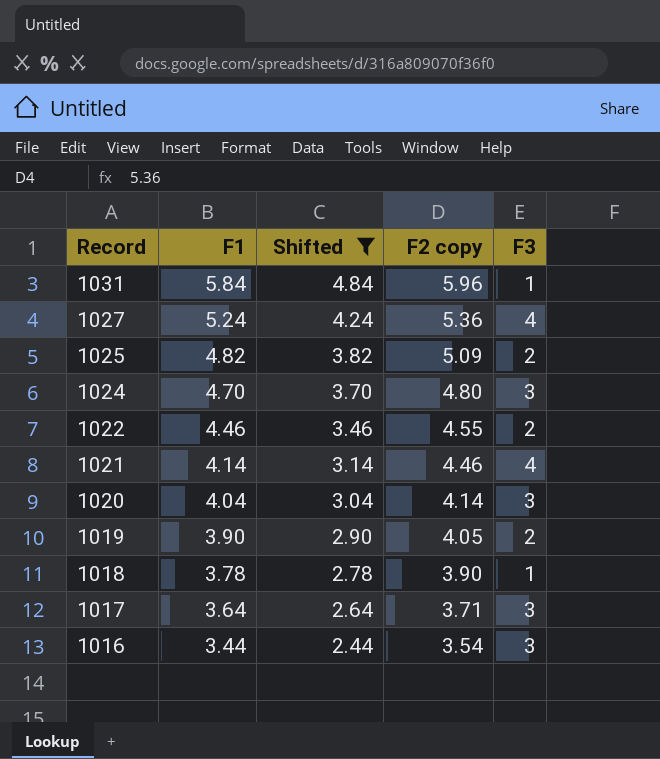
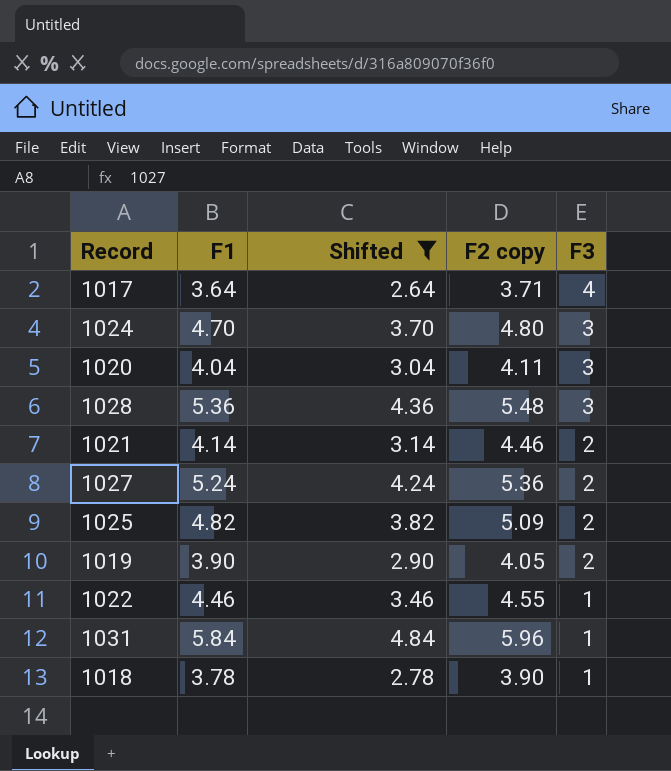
row order: Record descending -> F3 descending
row 1016: 3.44 | 2.44 | 3.54 | 3 -> none
1017 | F3: 3 -> 4
1020 | F2 copy: 4.14 -> 4.11
row 1028: none -> 5.36 | 4.36 | 5.48 | 3
1021 | F3: 4 -> 2
1027 | F3: 4 -> 2
1022 | F3: 2 -> 1

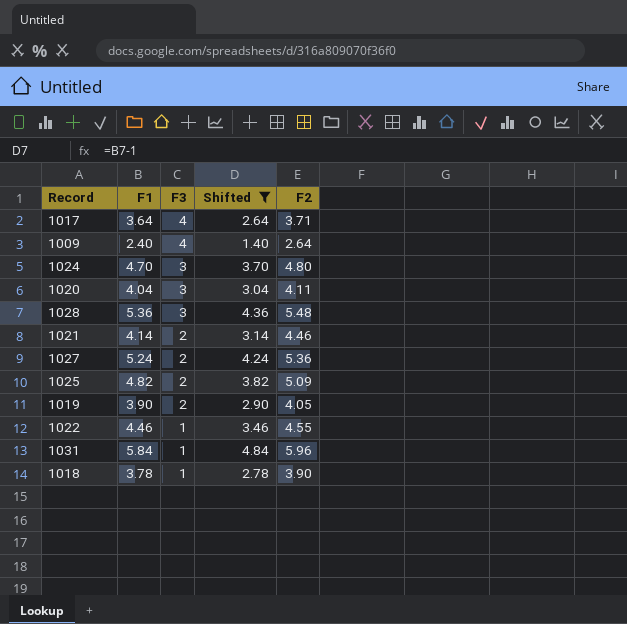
column F3 | position: 5 -> 3
column name: F2 copy -> F2
row 1009: none -> 2.40 | 4 | 1.40 | 2.64

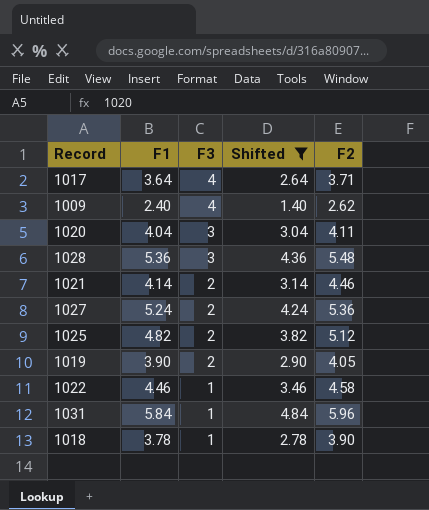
row 1024: 4.70 | 3 | 3.70 | 4.80 -> none
1009 | F2: 2.64 -> 2.62
1025 | F2: 5.09 -> 5.12
1022 | F2: 4.55 -> 4.58

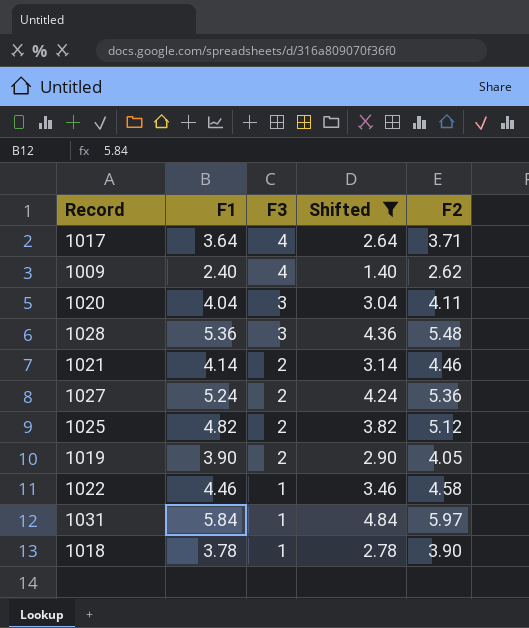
1031 | F2: 5.96 -> 5.97

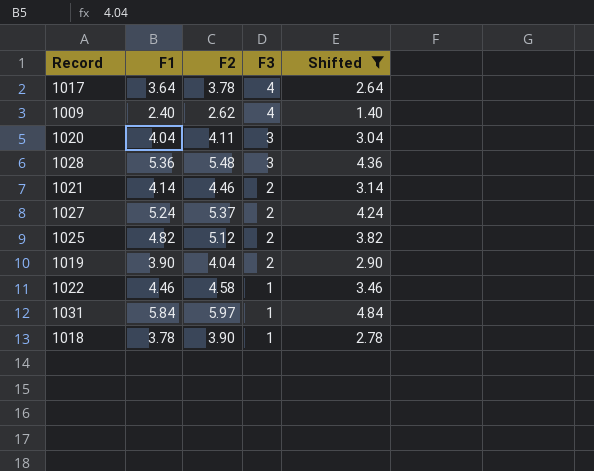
column F2 | position: 5 -> 3
1017 | F2: 3.71 -> 3.78
1027 | F2: 5.36 -> 5.37
1019 | F2: 4.05 -> 4.04

